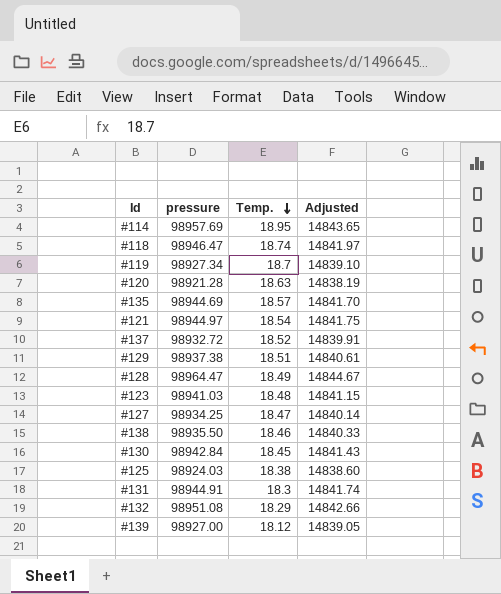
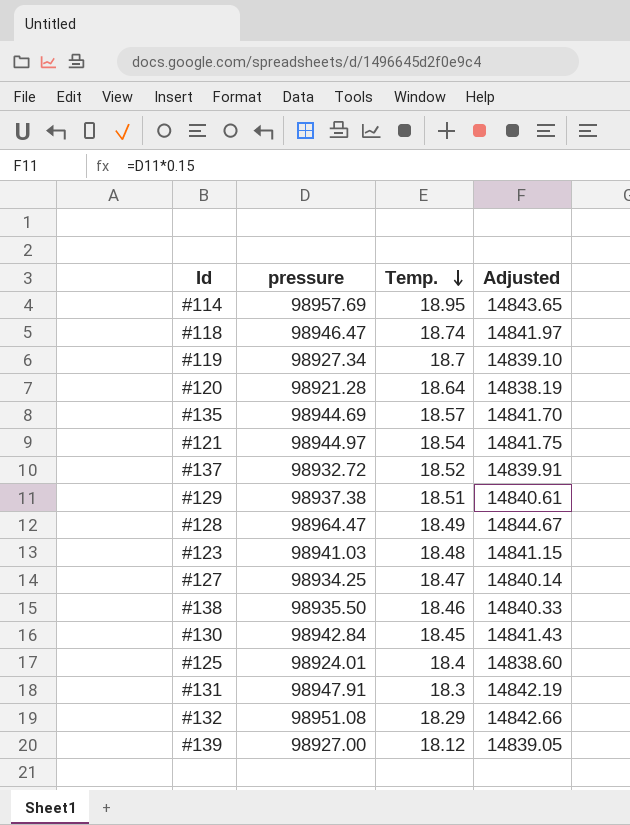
#120 | Temp.: 18.63 -> 18.64
#125 | pressure: 98924.03 -> 98924.01
#125 | Temp.: 18.38 -> 18.4
#131 | pressure: 98944.91 -> 98947.91
#131 | Adjusted: 14841.74 -> 14842.19

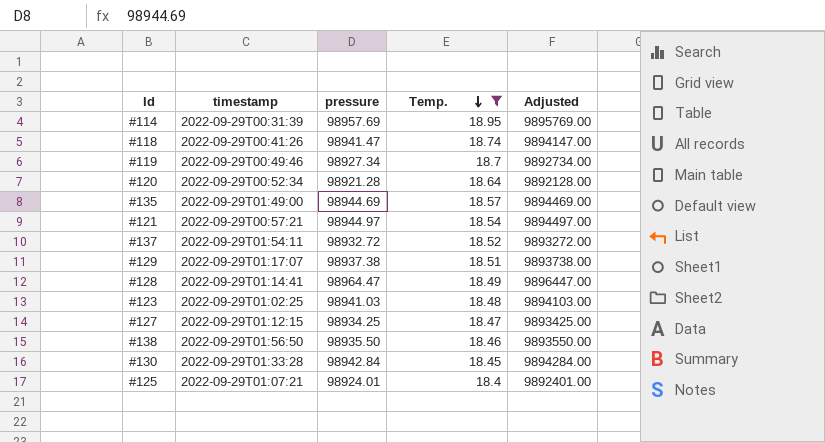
filter: none -> Temp. >= 18.4
column timestamp | position: none -> 2
column Adjusted | formula: [pressure] * 0.15 -> [pressure] * 100
#118 | pressure: 98946.47 -> 98941.47

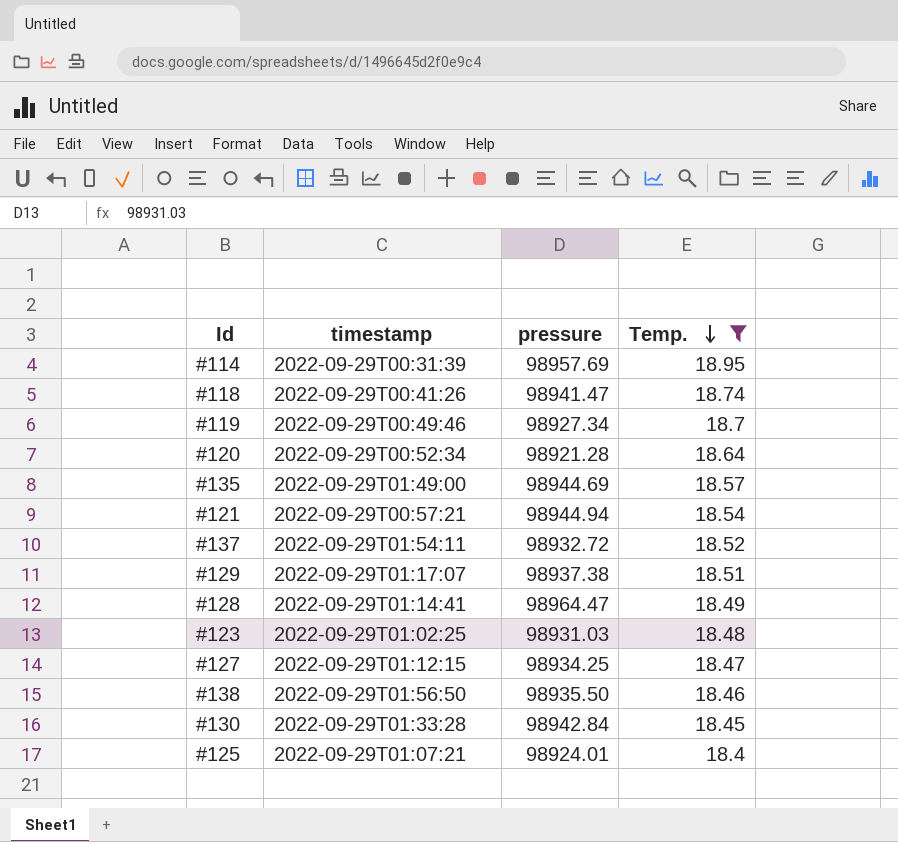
column Adjusted | formula: [pressure] * 100 -> none
#121 | pressure: 98944.97 -> 98944.94
#123 | pressure: 98941.03 -> 98931.03

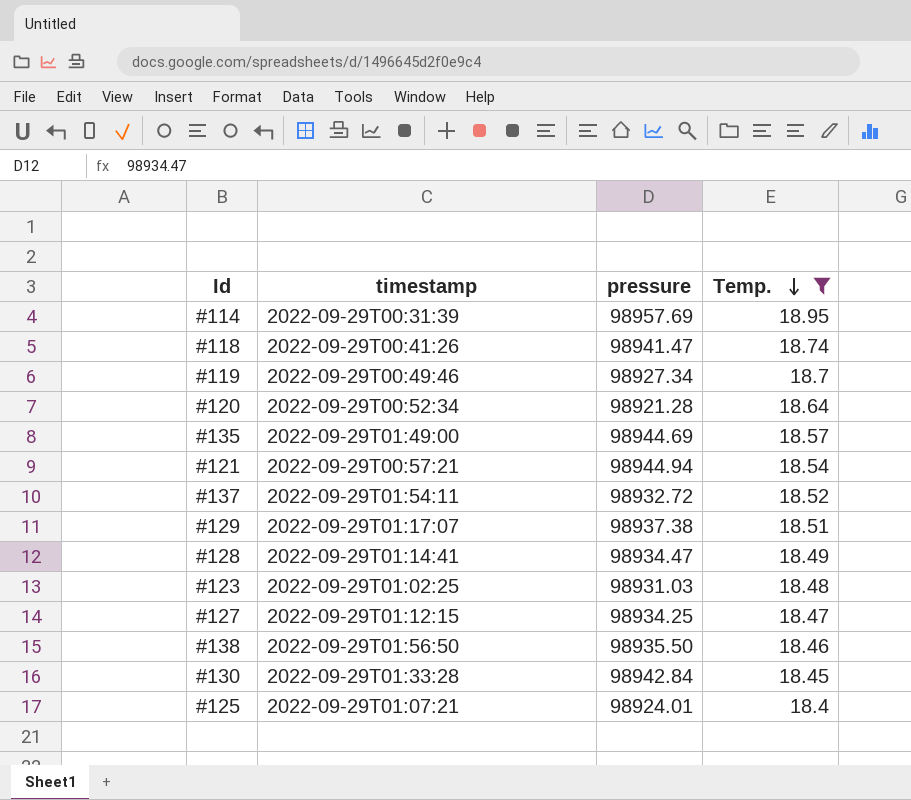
#128 | pressure: 98964.47 -> 98934.47

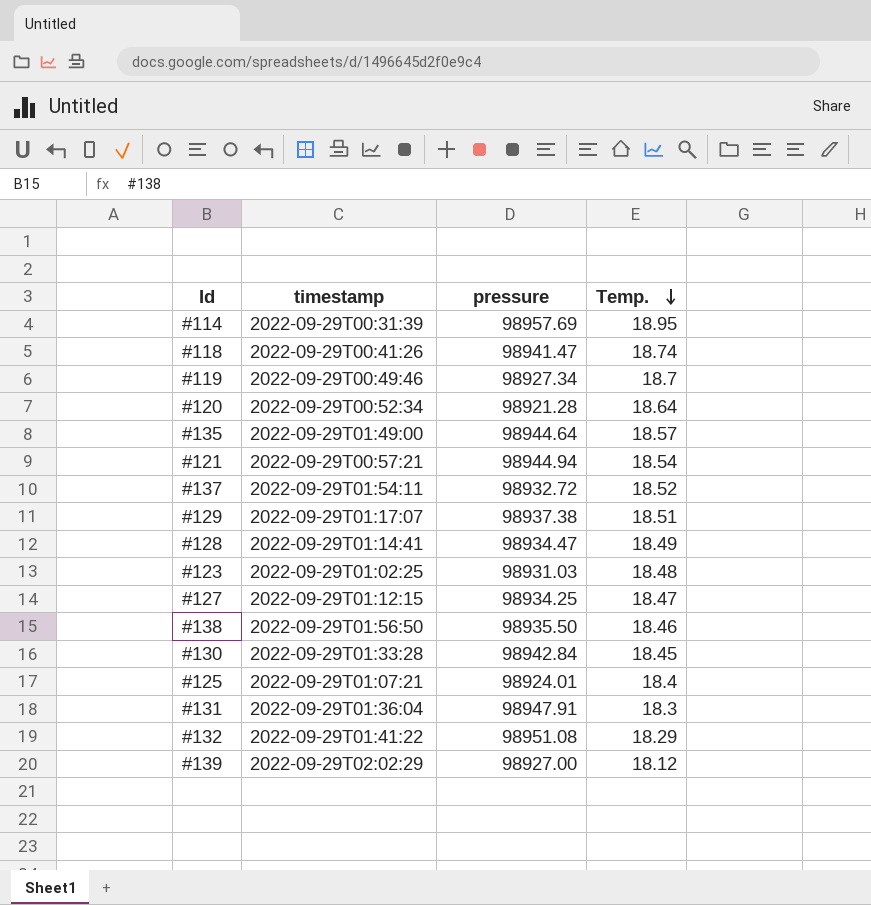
filter: Temp. >= 18.4 -> none
#135 | pressure: 98944.69 -> 98944.64

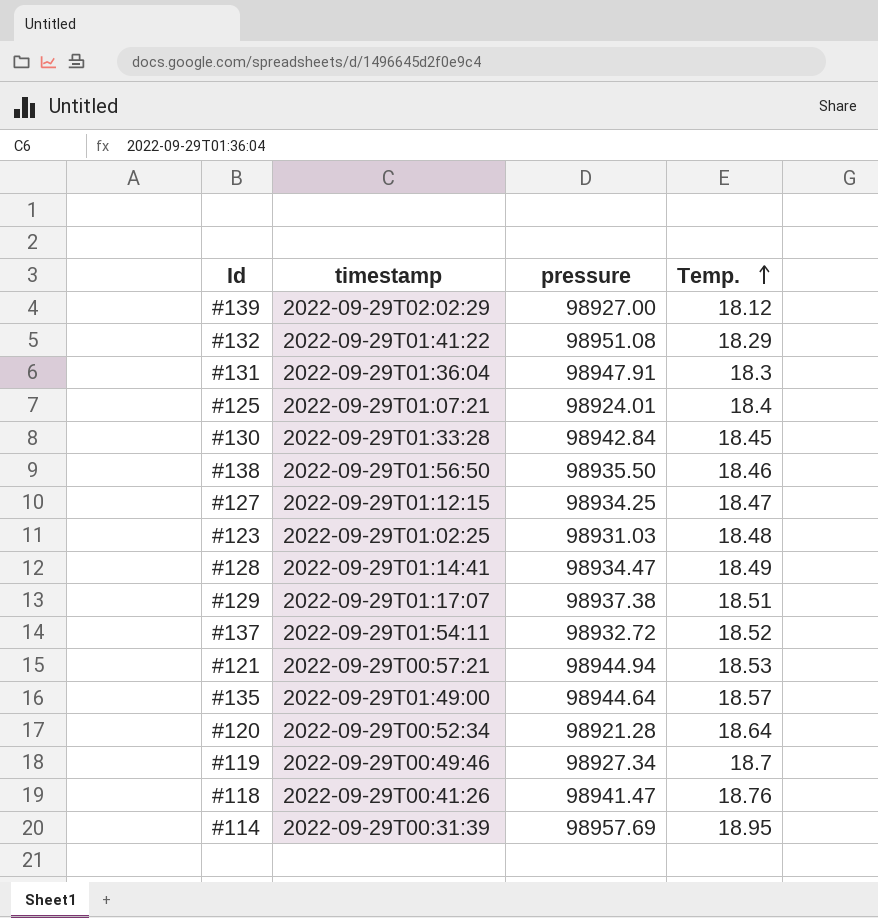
row order: Temp. descending -> Temp. ascending
#121 | Temp.: 18.54 -> 18.53
#118 | Temp.: 18.74 -> 18.76

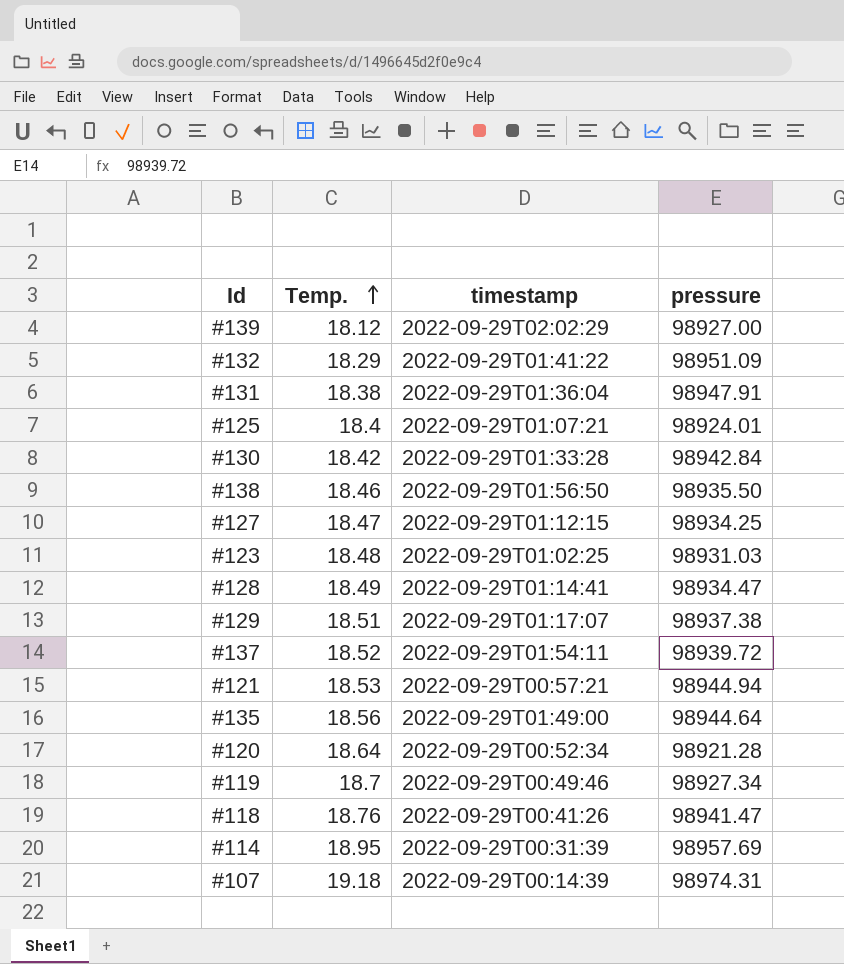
column Temp. | position: 4 -> 2
#132 | pressure: 98951.08 -> 98951.09
#131 | Temp.: 18.3 -> 18.38
#130 | Temp.: 18.45 -> 18.42
#137 | pressure: 98932.72 -> 98939.72
#135 | Temp.: 18.57 -> 18.56
row #107: none -> 19.18 | 2022-09-29T00:14:39 | 98974.31

